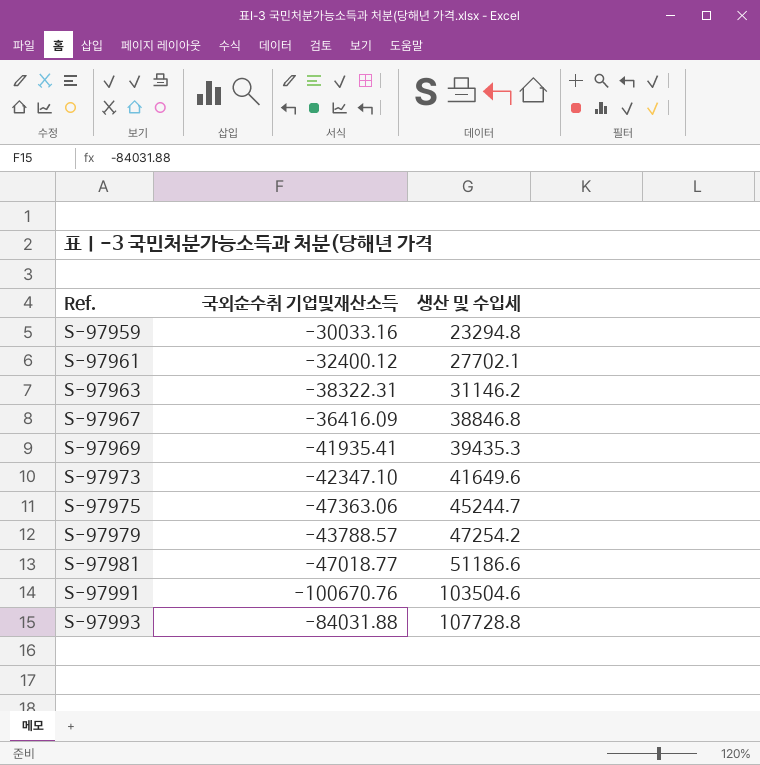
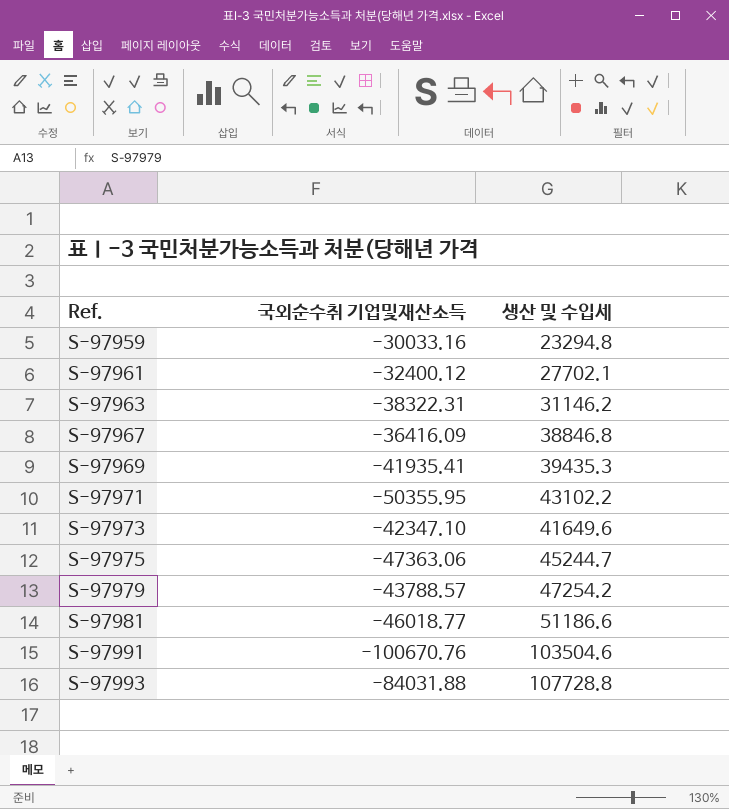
row S-97971: none -> -50355.95 | 43102.2
S-97981 | 국외순수취 기업및재산소득: -47018.77 -> -46018.77

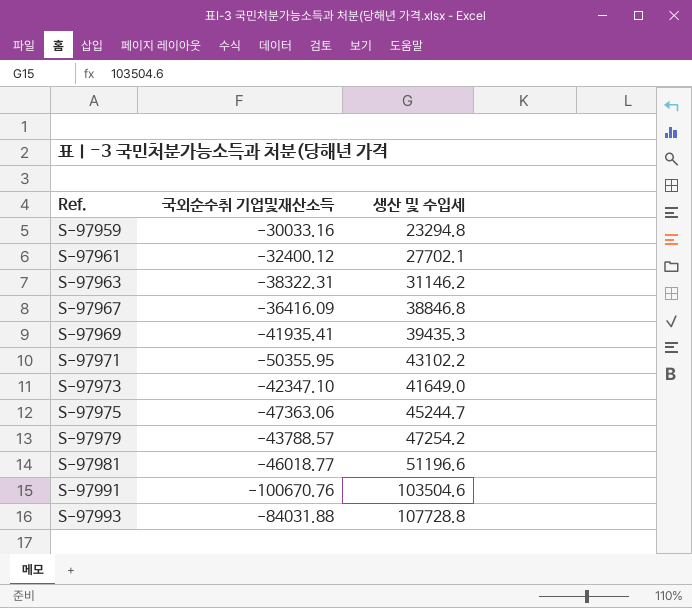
S-97973 | 생산 및 수입세: 41649.6 -> 41649.0
S-97981 | 생산 및 수입세: 51186.6 -> 51196.6

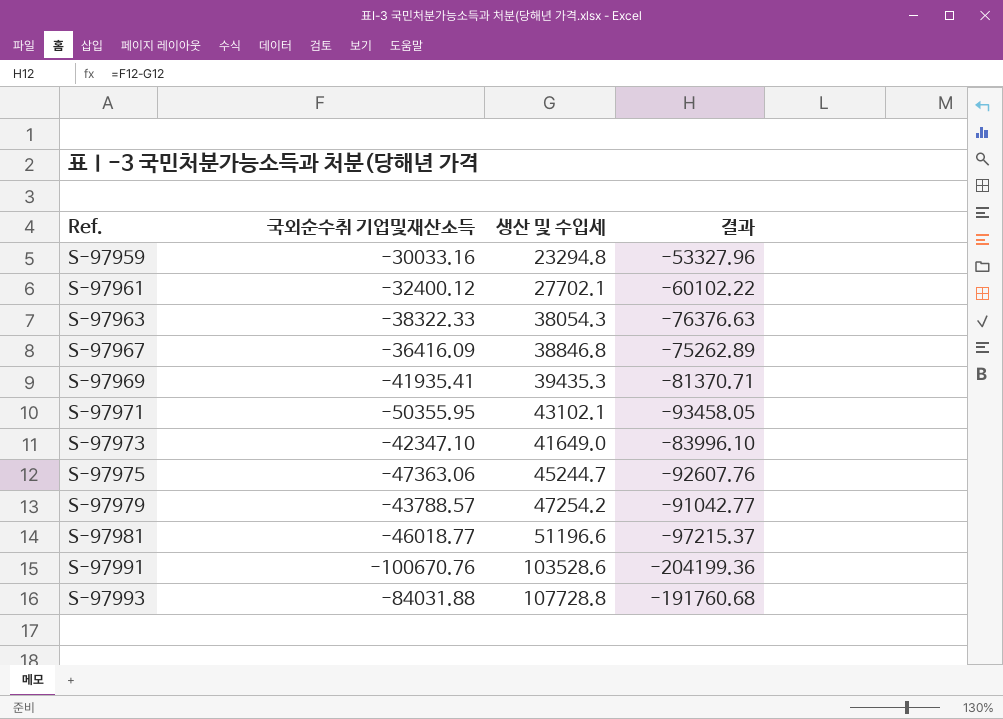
column 결과 | formula: none -> [국외순수취 기업및재산소득] - [생산 및 수입세]
S-97963 | 국외순수취 기업및재산소득: -38322.31 -> -38322.33
S-97963 | 생산 및 수입세: 31146.2 -> 38054.3
S-97971 | 생산 및 수입세: 43102.2 -> 43102.1
S-97991 | 생산 및 수입세: 103504.6 -> 103528.6

